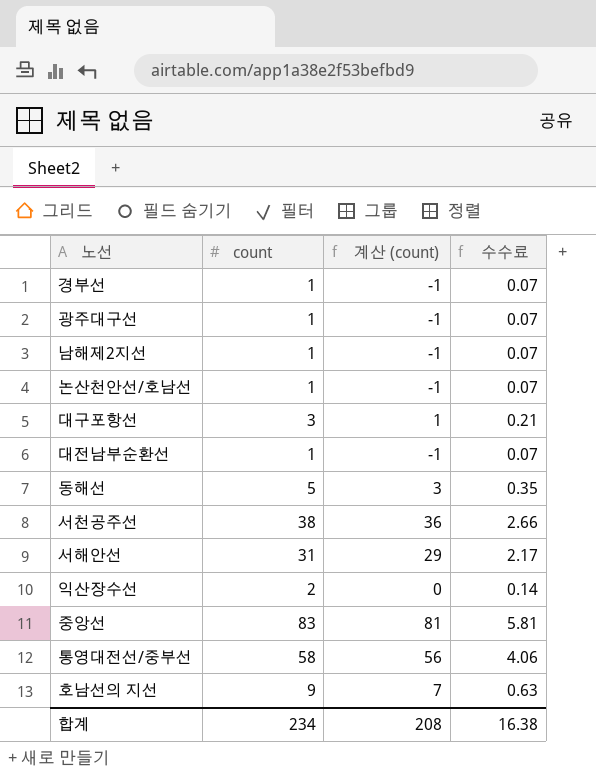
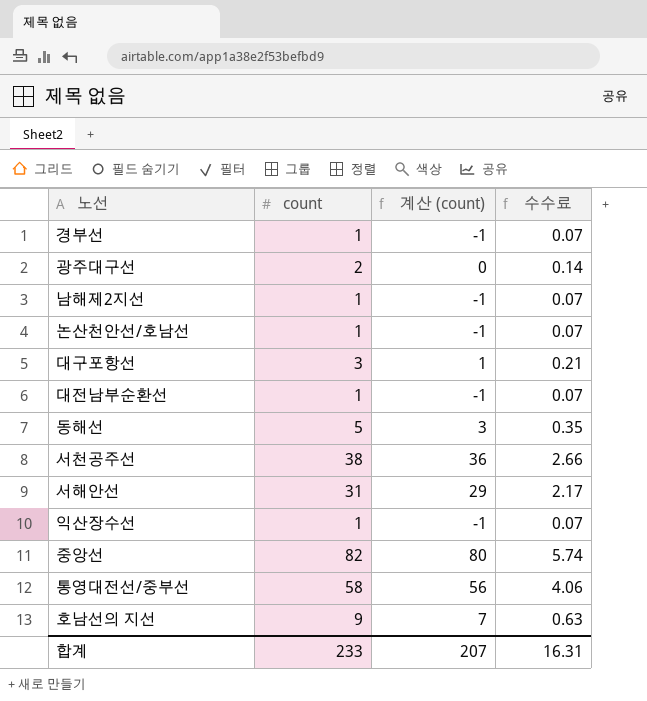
광주대구선 | count: 1 -> 2
광주대구선 | 계산 (count): -1 -> 0
광주대구선 | 수수료: 0.07 -> 0.14
익산장수선 | count: 2 -> 1
익산장수선 | 계산 (count): 0 -> -1
익산장수선 | 수수료: 0.14 -> 0.07
중앙선 | count: 83 -> 82
중앙선 | 계산 (count): 81 -> 80
중앙선 | 수수료: 5.81 -> 5.74
합계 | count: 234 -> 233
합계 | 계산 (count): 208 -> 207
합계 | 수수료: 16.38 -> 16.31

